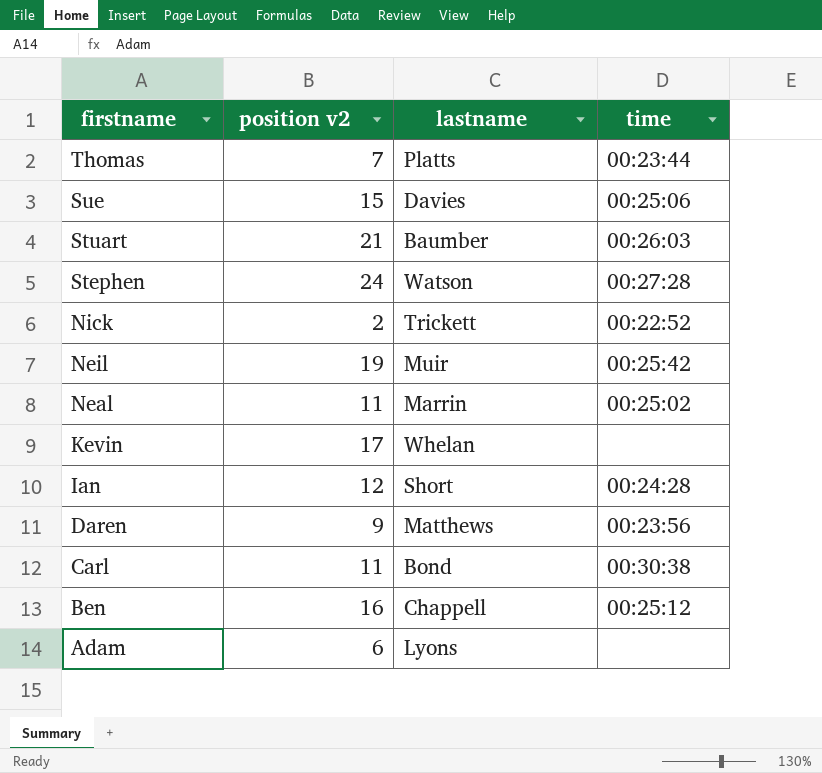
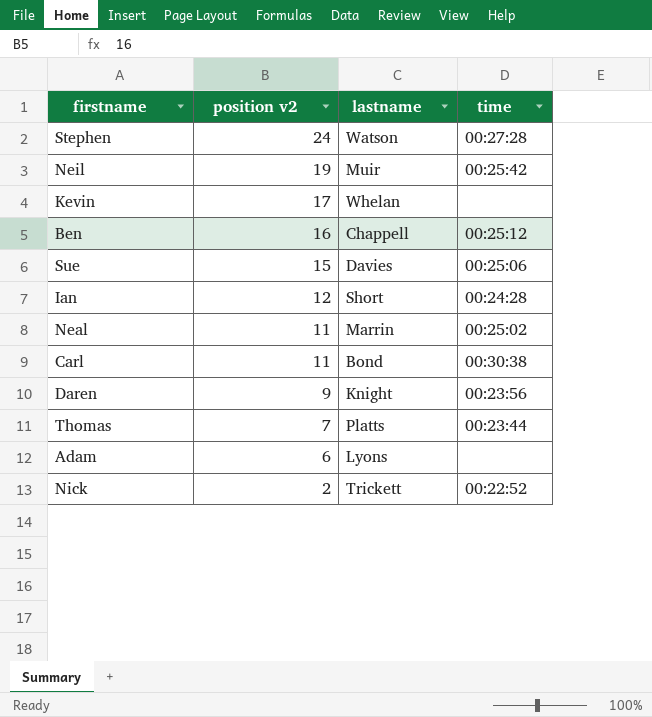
row order: firstname descending -> position v2 descending
row Stuart: 21 | Baumber | 00:26:03 -> none
Daren | lastname: Matthews -> Knight

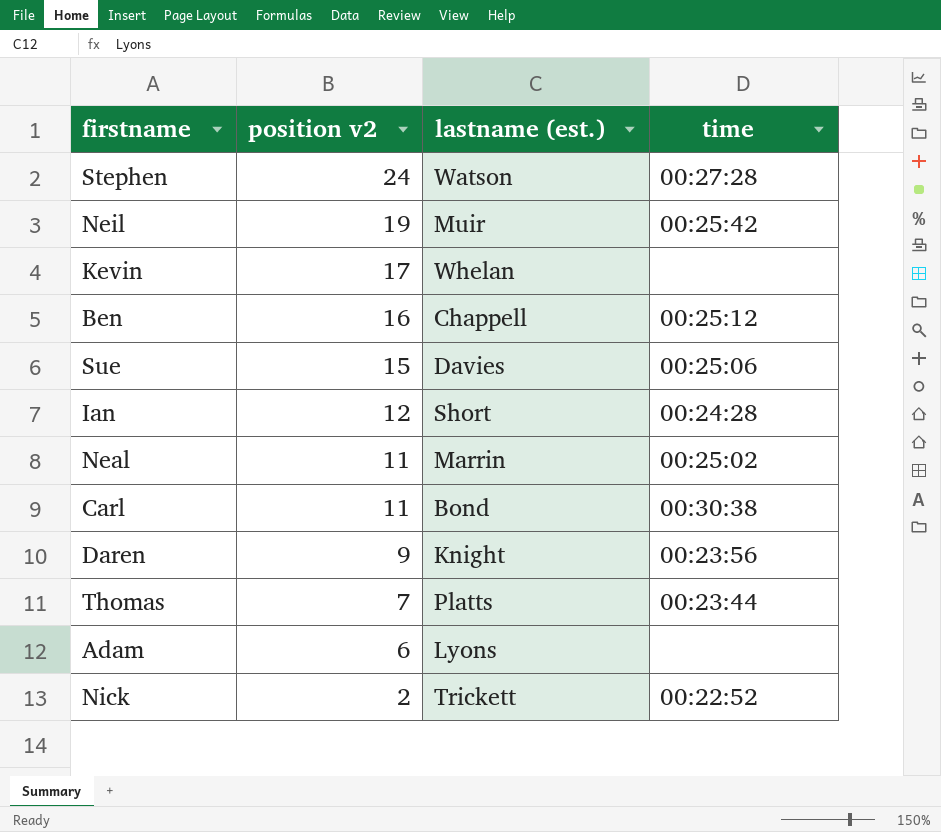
column name: lastname -> lastname (est.)

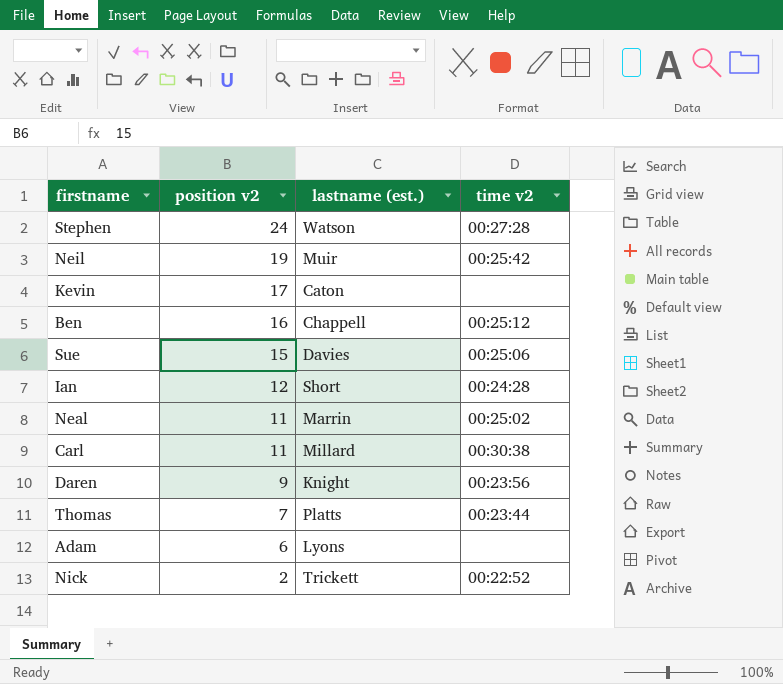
column name: time -> time v2
Kevin | lastname (est.): Whelan -> Caton
Carl | lastname (est.): Bond -> Millard

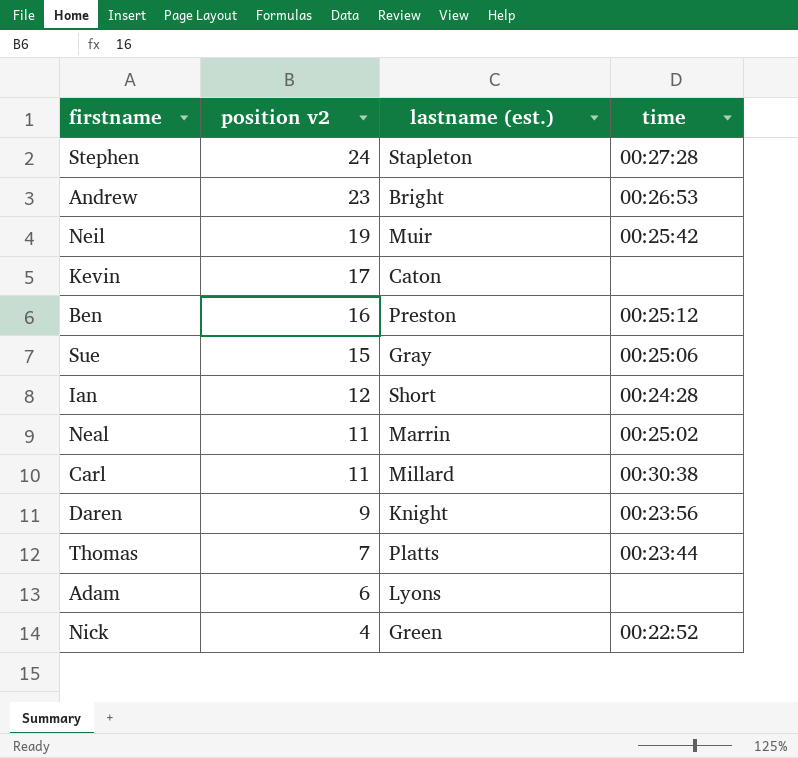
column name: time v2 -> time
Stephen | lastname (est.): Watson -> Stapleton
row Andrew: none -> 23 | Bright | 00:26:53
Ben | lastname (est.): Chappell -> Preston
Sue | lastname (est.): Davies -> Gray
Nick | position v2: 2 -> 4
Nick | lastname (est.): Trickett -> Green

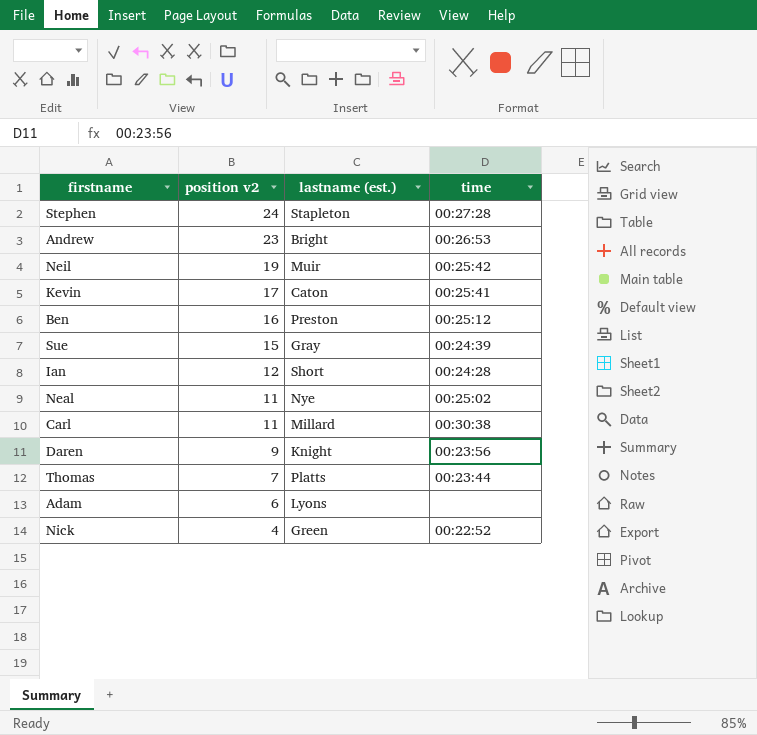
Kevin | time: none -> 00:25:41
Sue | time: 00:25:06 -> 00:24:39
Neal | lastname (est.): Marrin -> Nye

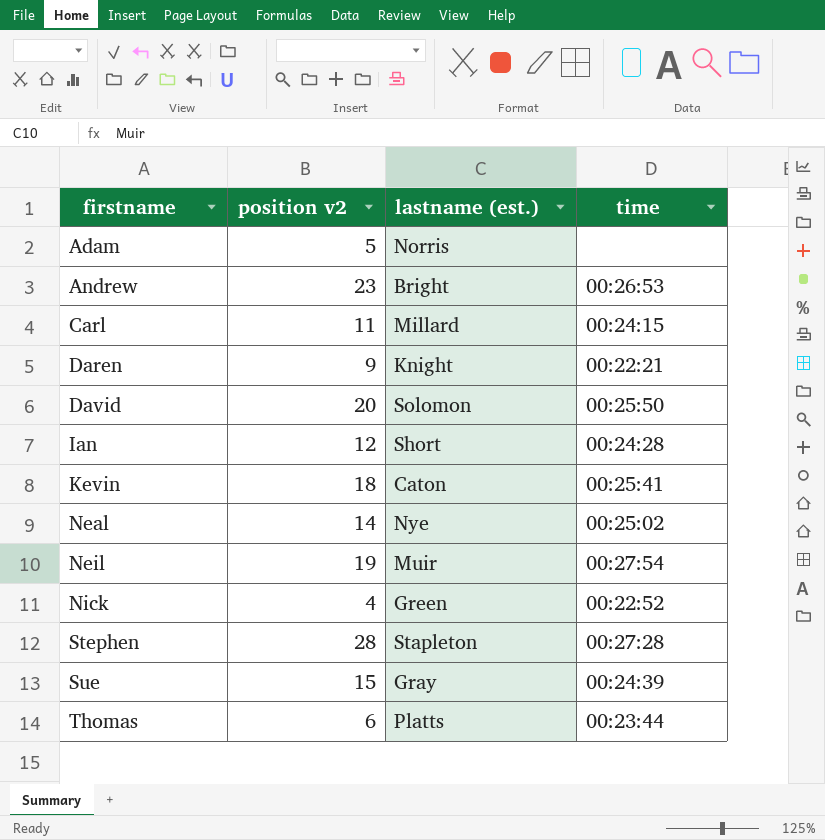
row order: position v2 descending -> firstname ascending
row Ben: 16 | Preston | 00:25:12 -> none
Adam | position v2: 6 -> 5
Adam | lastname (est.): Lyons -> Norris
Carl | time: 00:30:38 -> 00:24:15
Daren | time: 00:23:56 -> 00:22:21
row David: none -> 20 | Solomon | 00:25:50
Kevin | position v2: 17 -> 18
Neal | position v2: 11 -> 14
Neil | time: 00:25:42 -> 00:27:54
Stephen | position v2: 24 -> 28
Thomas | position v2: 7 -> 6

